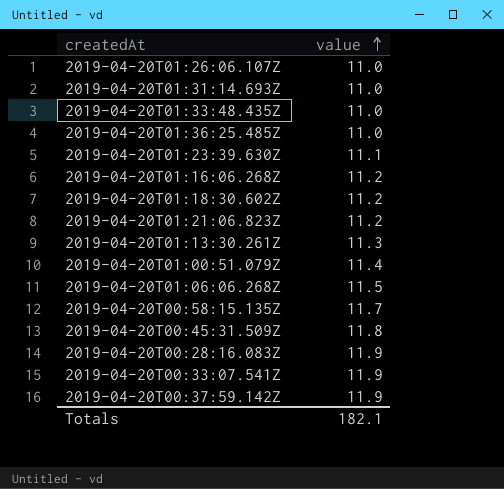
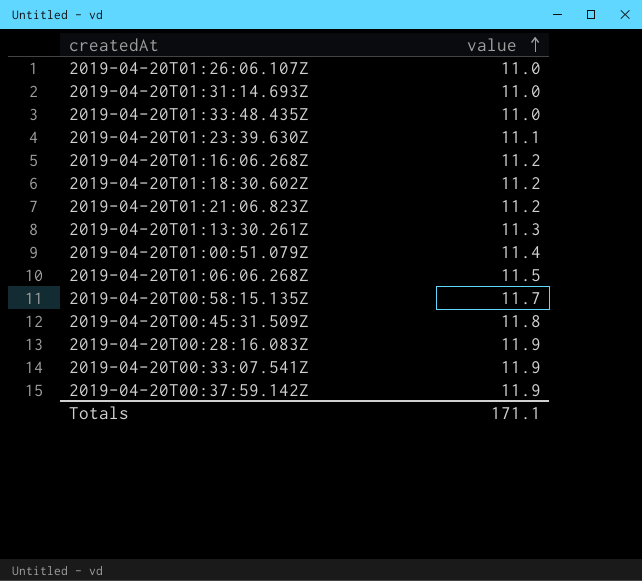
row 2019-04-20T01:36:25.485Z: 11.0 -> none
Totals | value: 182.1 -> 171.1

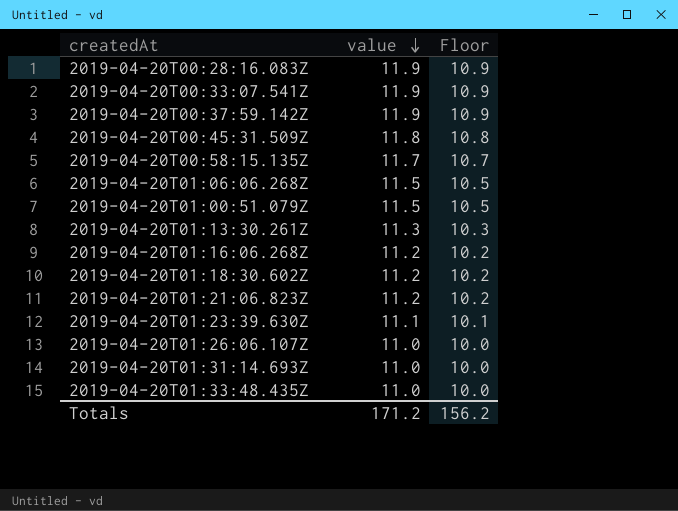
row order: value ascending -> value descending
column Floor | formula: none -> [value] - 1
2019-04-20T01:00:51.079Z | value: 11.4 -> 11.5
Totals | value: 171.1 -> 171.2

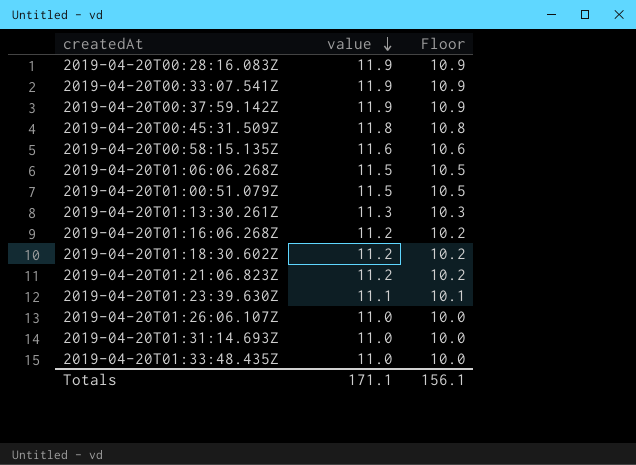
2019-04-20T00:58:15.135Z | value: 11.7 -> 11.6
2019-04-20T00:58:15.135Z | Floor: 10.7 -> 10.6
Totals | value: 171.2 -> 171.1
Totals | Floor: 156.2 -> 156.1

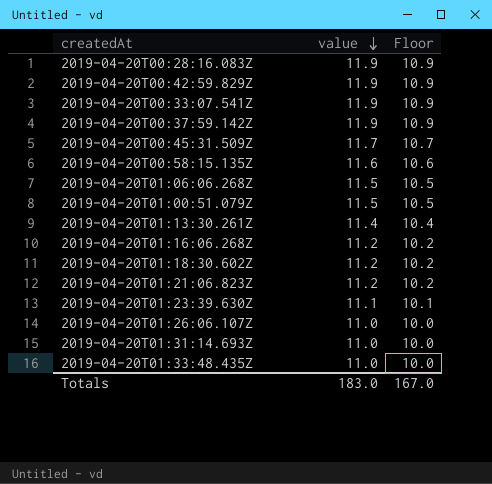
row 2019-04-20T00:42:59.829Z: none -> 11.9 | 10.9
2019-04-20T00:45:31.509Z | value: 11.8 -> 11.7
2019-04-20T00:45:31.509Z | Floor: 10.8 -> 10.7
2019-04-20T01:13:30.261Z | value: 11.3 -> 11.4
2019-04-20T01:13:30.261Z | Floor: 10.3 -> 10.4
Totals | value: 171.1 -> 183.0
Totals | Floor: 156.1 -> 167.0

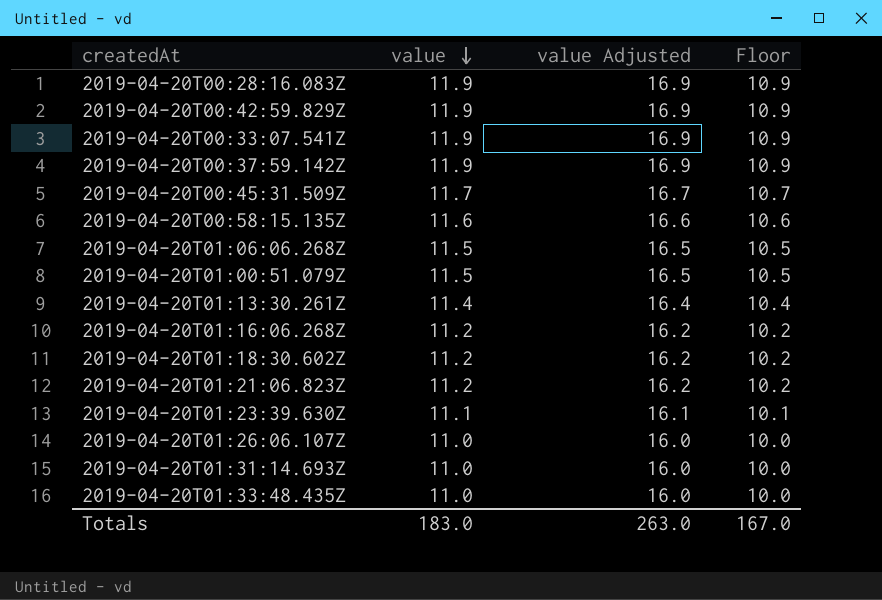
column value Adjusted | formula: none -> [value] + 5

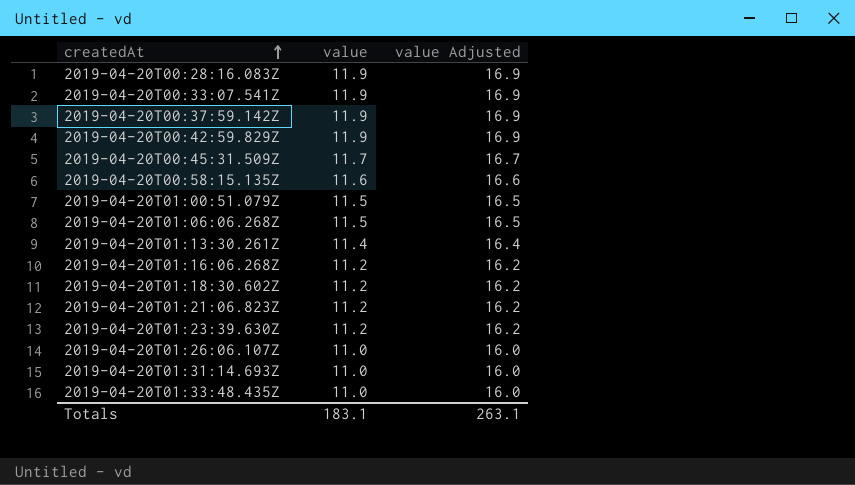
row order: value descending -> createdAt ascending
column Floor | formula: [value] - 1 -> none
2019-04-20T01:23:39.630Z | value: 11.1 -> 11.2
2019-04-20T01:23:39.630Z | value Adjusted: 16.1 -> 16.2
Totals | value: 183.0 -> 183.1
Totals | value Adjusted: 263.0 -> 263.1

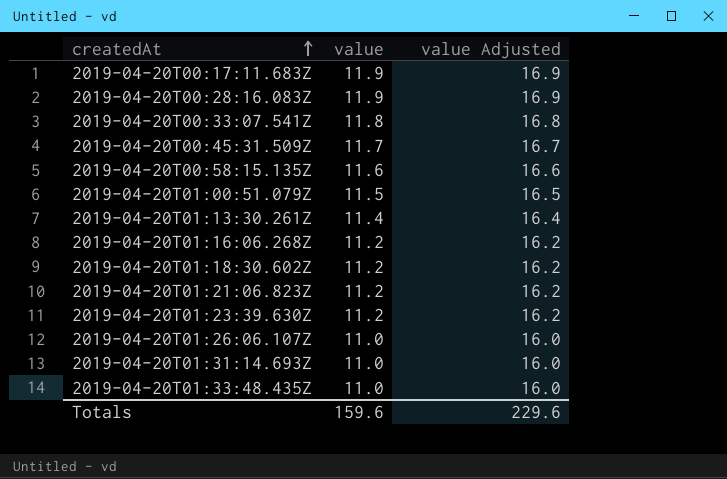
row 2019-04-20T00:37:59.142Z: 11.9 | 16.9 -> none
row 2019-04-20T00:42:59.829Z: 11.9 | 16.9 -> none
row 2019-04-20T01:06:06.268Z: 11.5 | 16.5 -> none
row 2019-04-20T00:17:11.683Z: none -> 11.9 | 16.9
2019-04-20T00:33:07.541Z | value: 11.9 -> 11.8
2019-04-20T00:33:07.541Z | value Adjusted: 16.9 -> 16.8
Totals | value: 183.1 -> 159.6
Totals | value Adjusted: 263.1 -> 229.6

